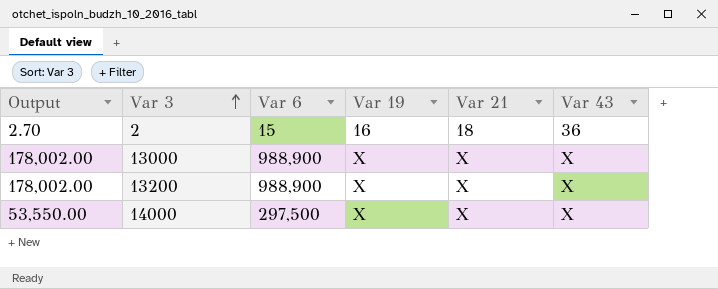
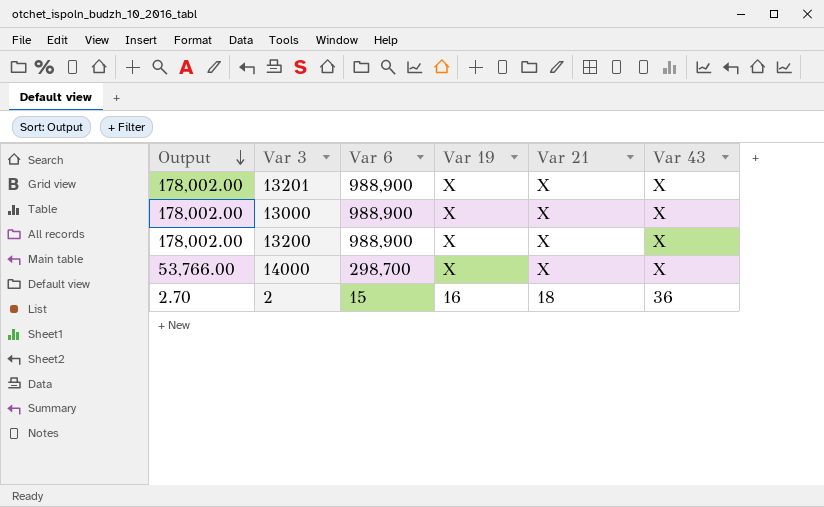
row order: Var 3 ascending -> Output descending
row 13201: none -> 178,002.00 | 988,900 | X | X | X
14000 | Output: 53,550.00 -> 53,766.00
14000 | Var 6: 297,500 -> 298,700

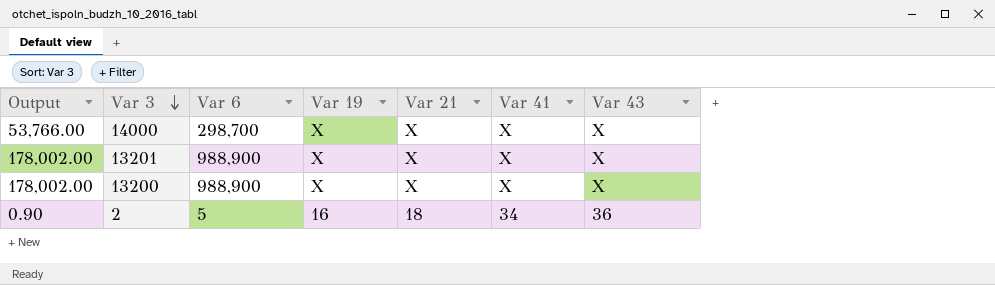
row order: Output descending -> Var 3 descending
column Var 41 | position: none -> 6
row 13000: 178,002.00 | 988,900 | X | X | X -> none
2 | Output: 2.70 -> 0.90
2 | Var 6: 15 -> 5

